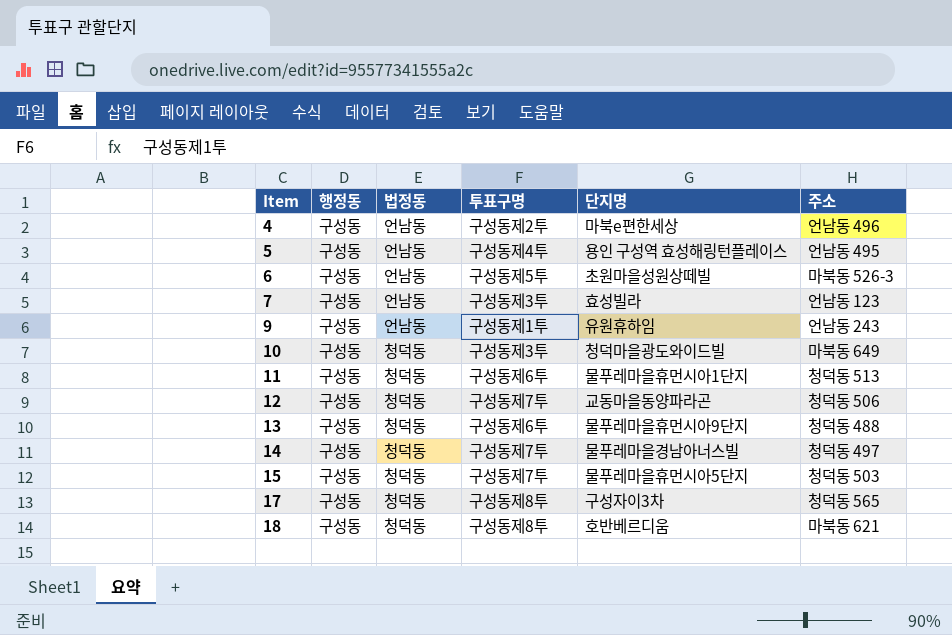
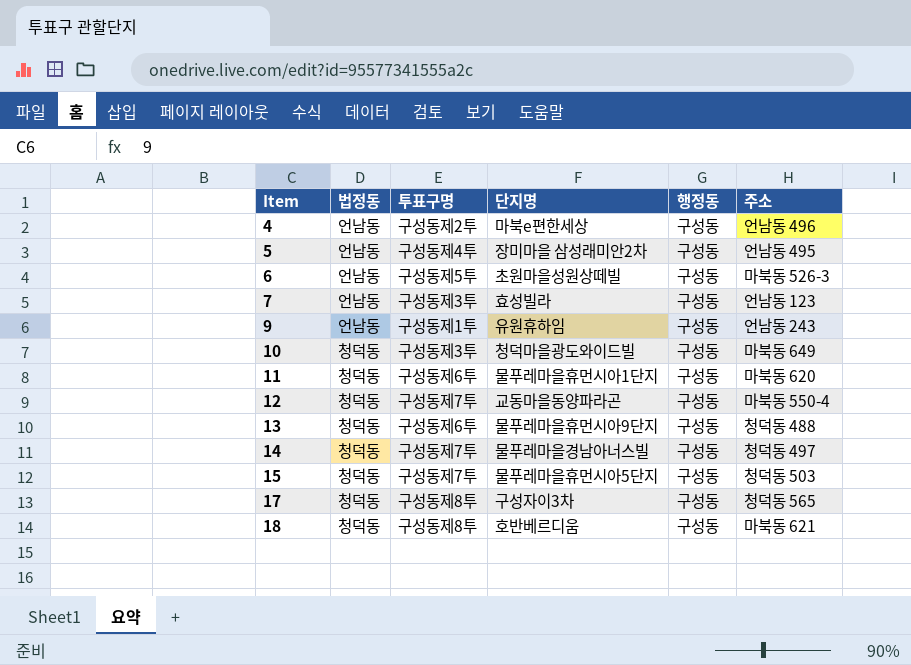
column 행정동 | position: 2 -> 5
5 | 단지명: 용인 구성역 효성해링턴플레이스 -> 장미마을 삼성래미안2차
11 | 주소: 청덕동 513 -> 마북동 620
12 | 주소: 청덕동 506 -> 마북동 550-4

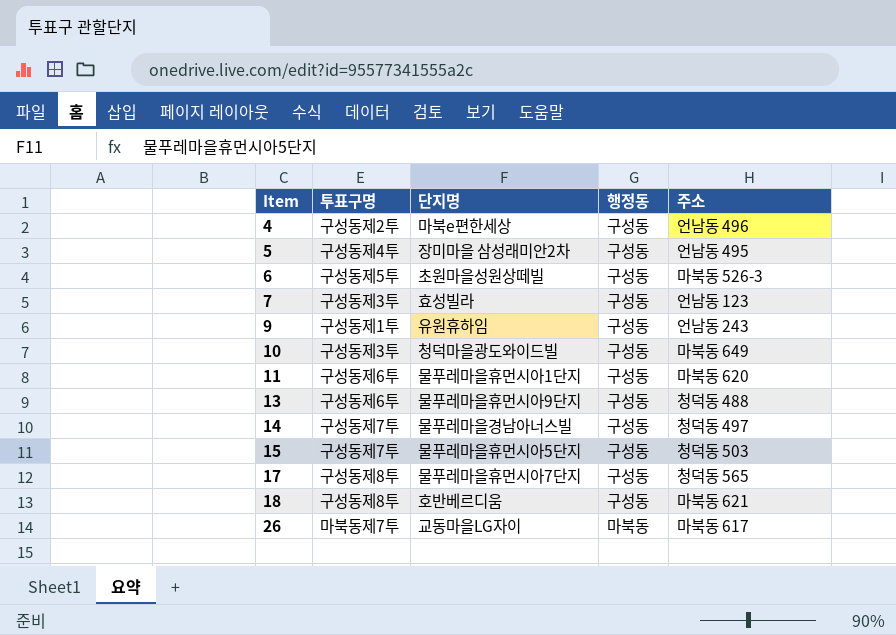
column 법정동 | position: 2 -> none
row 12: 청덕동 | 구성동제7투 | 교동마을동양파라곤 | 구성동 | 마북동 550-4 -> none
17 | 단지명: 구성자이3차 -> 물푸레마을휴먼시아7단지
row 26: none -> 마북동제7투 | 교동마을LG자이 | 마북동 | 마북동 617

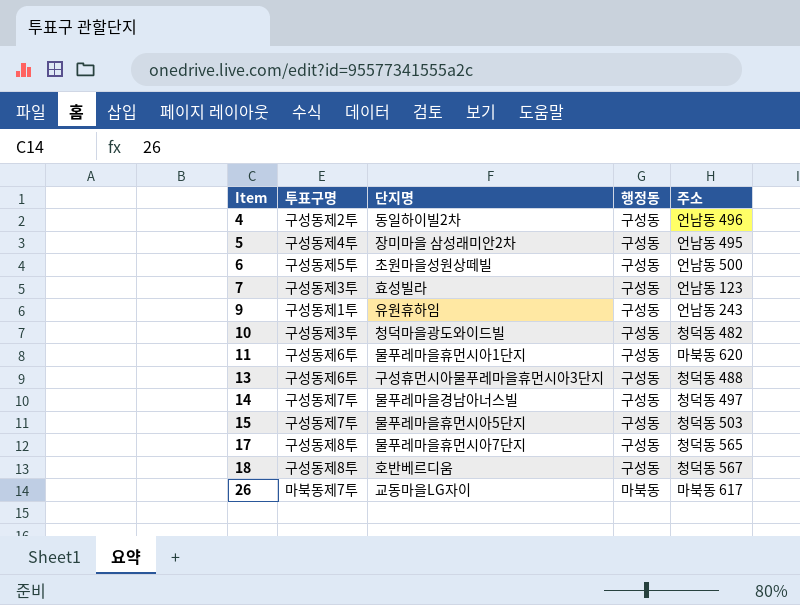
4 | 단지명: 마북e편한세상 -> 동일하이빌2차
6 | 주소: 마북동 526-3 -> 언남동 500
10 | 주소: 마북동 649 -> 청덕동 482
13 | 단지명: 물푸레마을휴먼시아9단지 -> 구성휴먼시아물푸레마을휴먼시아3단지
18 | 주소: 마북동 621 -> 청덕동 567

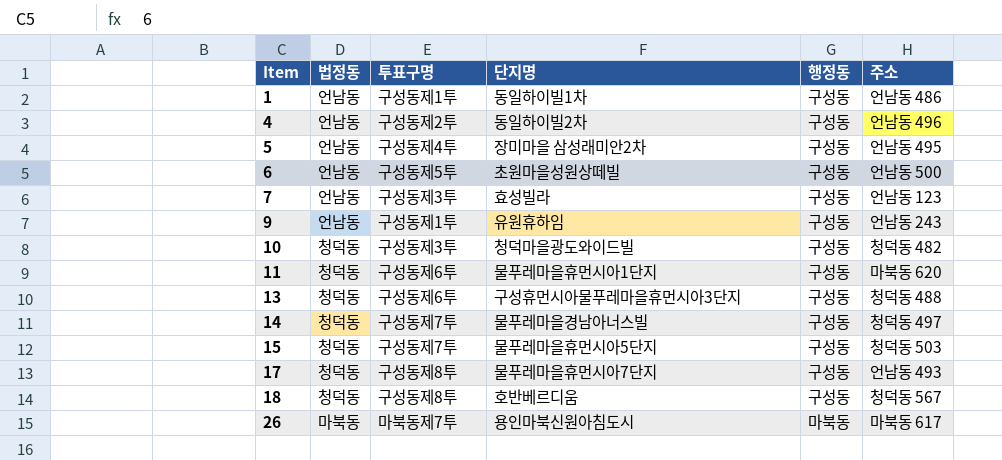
column 법정동 | position: none -> 2
row 1: none -> 언남동 | 구성동제1투 | 동일하이빌1차 | 구성동 | 언남동 486
17 | 주소: 청덕동 565 -> 언남동 493
26 | 단지명: 교동마을LG자이 -> 용인마북신원아침도시

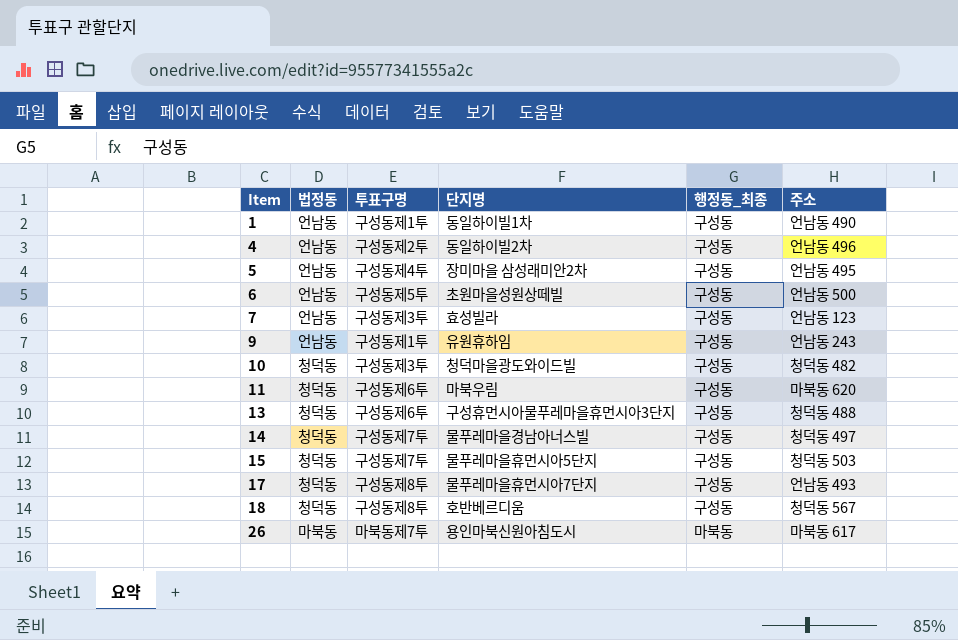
column name: 행정동 -> 행정동_최종
1 | 주소: 언남동 486 -> 언남동 490
11 | 단지명: 물푸레마을휴먼시아1단지 -> 마북우림

